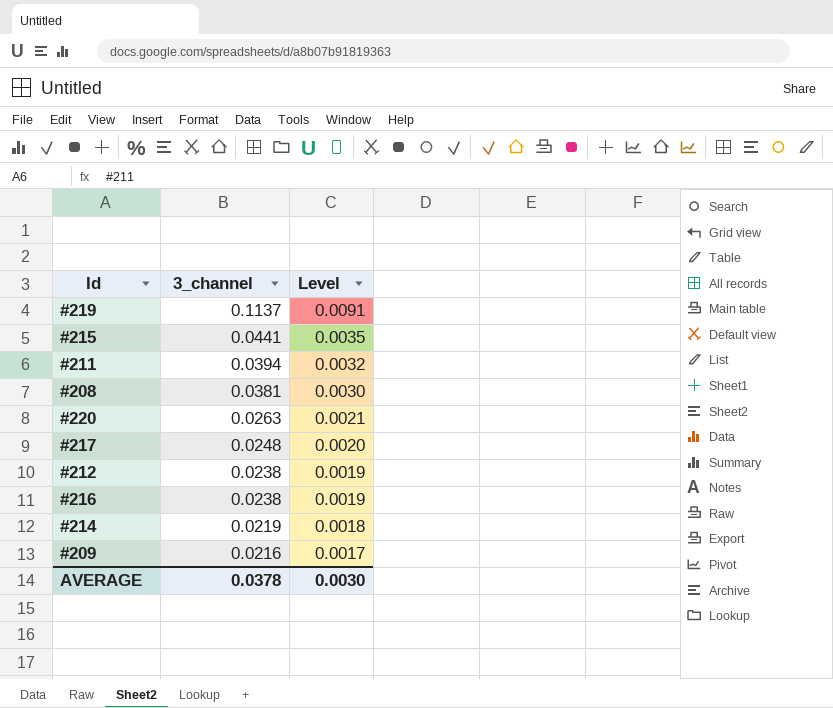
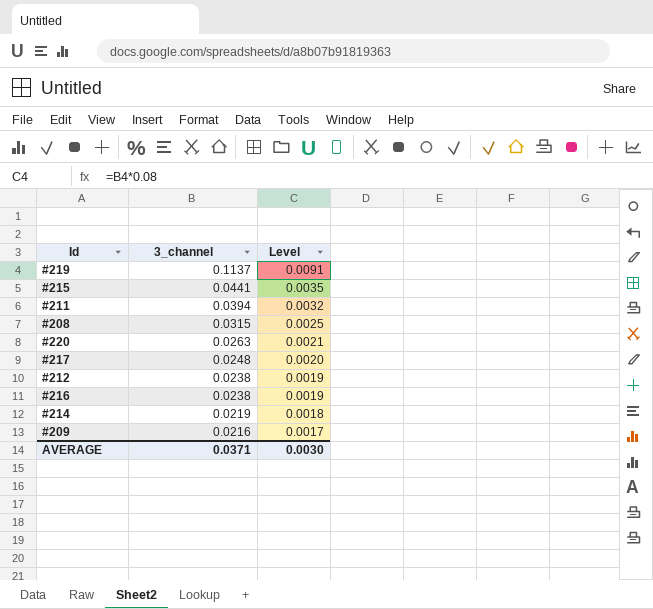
#208 | 3_channel: 0.0381 -> 0.0315
#208 | Level: 0.0030 -> 0.0025
AVERAGE | 3_channel: 0.0378 -> 0.0371

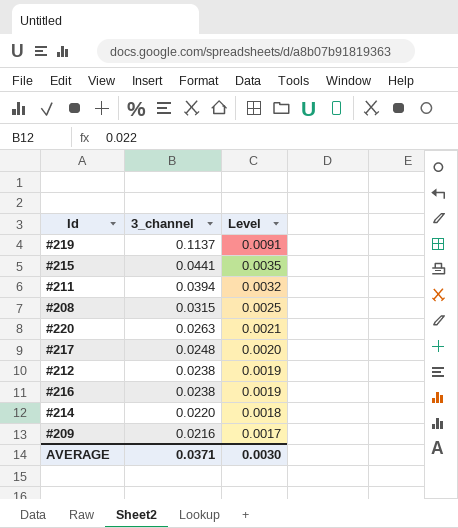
#214 | 3_channel: 0.0219 -> 0.0220

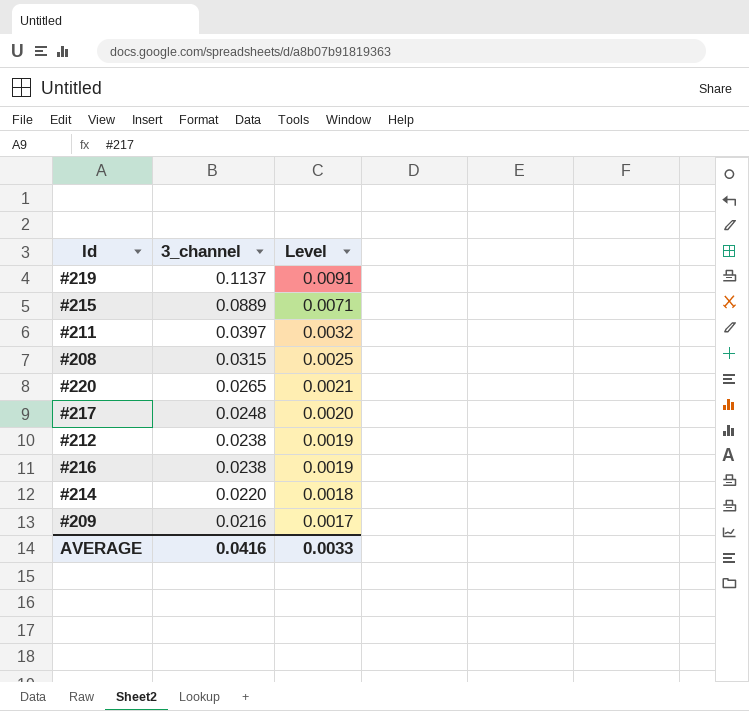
#215 | 3_channel: 0.0441 -> 0.0889
#215 | Level: 0.0035 -> 0.0071
#211 | 3_channel: 0.0394 -> 0.0397
#220 | 3_channel: 0.0263 -> 0.0265
AVERAGE | 3_channel: 0.0371 -> 0.0416
AVERAGE | Level: 0.0030 -> 0.0033

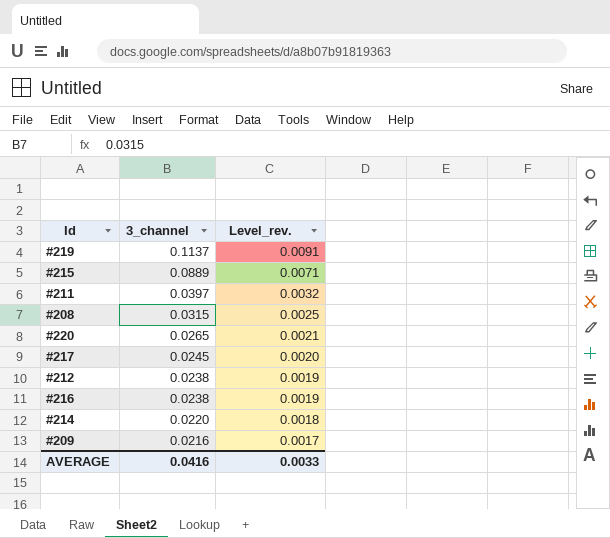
column name: Level -> Level_rev.
#217 | 3_channel: 0.0248 -> 0.0245

